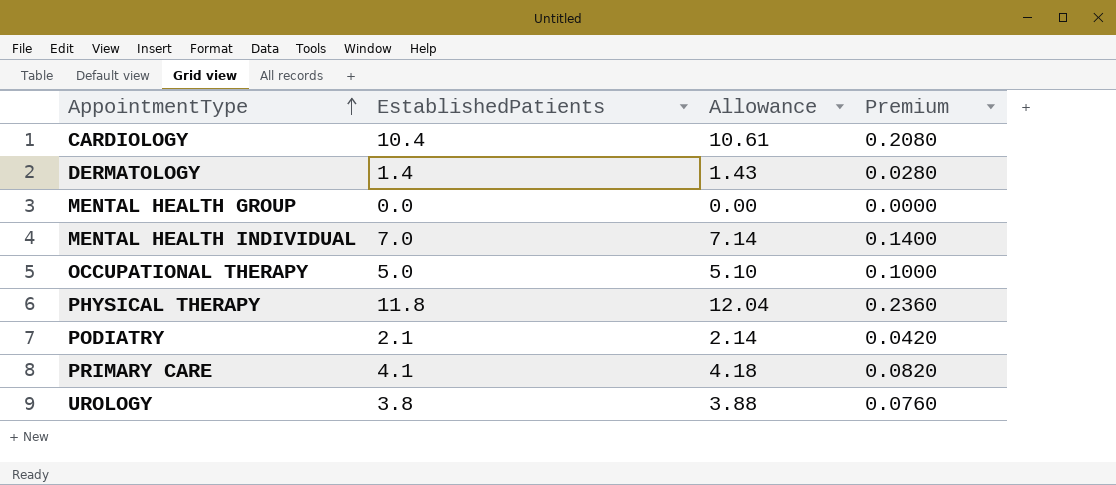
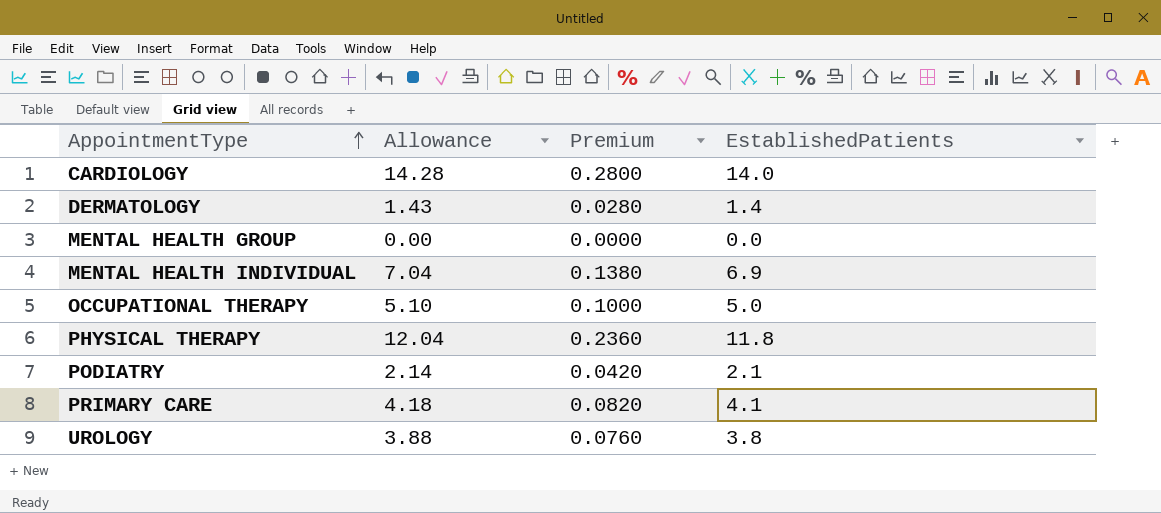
column EstablishedPatients | position: 2 -> 4
CARDIOLOGY | Allowance: 10.61 -> 14.28
CARDIOLOGY | Premium: 0.2080 -> 0.2800
CARDIOLOGY | EstablishedPatients: 10.4 -> 14.0
MENTAL HEALTH INDIVIDUAL | Allowance: 7.14 -> 7.04
MENTAL HEALTH INDIVIDUAL | Premium: 0.1400 -> 0.1380
MENTAL HEALTH INDIVIDUAL | EstablishedPatients: 7.0 -> 6.9

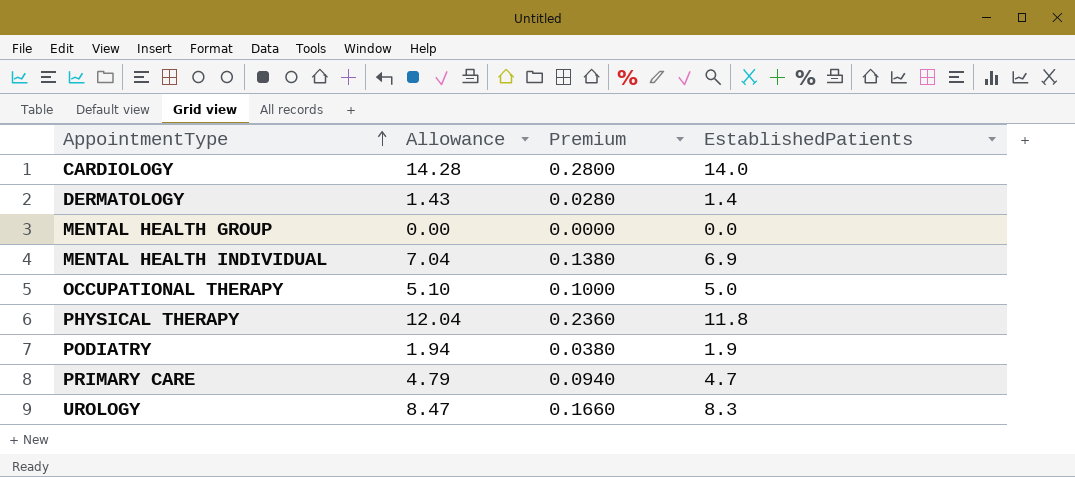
PODIATRY | Allowance: 2.14 -> 1.94
PODIATRY | Premium: 0.0420 -> 0.0380
PODIATRY | EstablishedPatients: 2.1 -> 1.9
PRIMARY CARE | Allowance: 4.18 -> 4.79
PRIMARY CARE | Premium: 0.0820 -> 0.0940
PRIMARY CARE | EstablishedPatients: 4.1 -> 4.7
UROLOGY | Allowance: 3.88 -> 8.47
UROLOGY | Premium: 0.0760 -> 0.1660
UROLOGY | EstablishedPatients: 3.8 -> 8.3

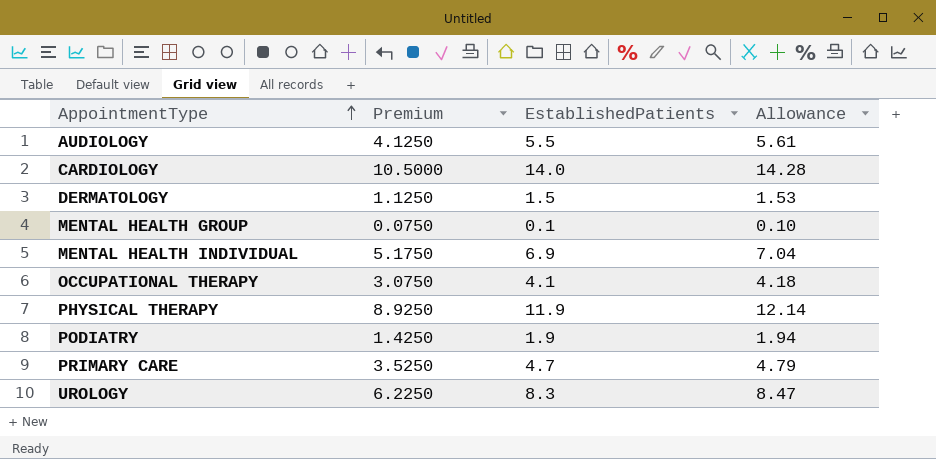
column Premium | formula: [EstablishedPatients] * 0.02 -> [EstablishedPatients] * 0.75
column Allowance | position: 2 -> 4
row AUDIOLOGY: none -> 4.1250 | 5.5 | 5.61
DERMATOLOGY | EstablishedPatients: 1.4 -> 1.5
DERMATOLOGY | Allowance: 1.43 -> 1.53
MENTAL HEALTH GROUP | EstablishedPatients: 0.0 -> 0.1
MENTAL HEALTH GROUP | Allowance: 0.00 -> 0.10
OCCUPATIONAL THERAPY | EstablishedPatients: 5.0 -> 4.1
OCCUPATIONAL THERAPY | Allowance: 5.10 -> 4.18
PHYSICAL THERAPY | EstablishedPatients: 11.8 -> 11.9
PHYSICAL THERAPY | Allowance: 12.04 -> 12.14

